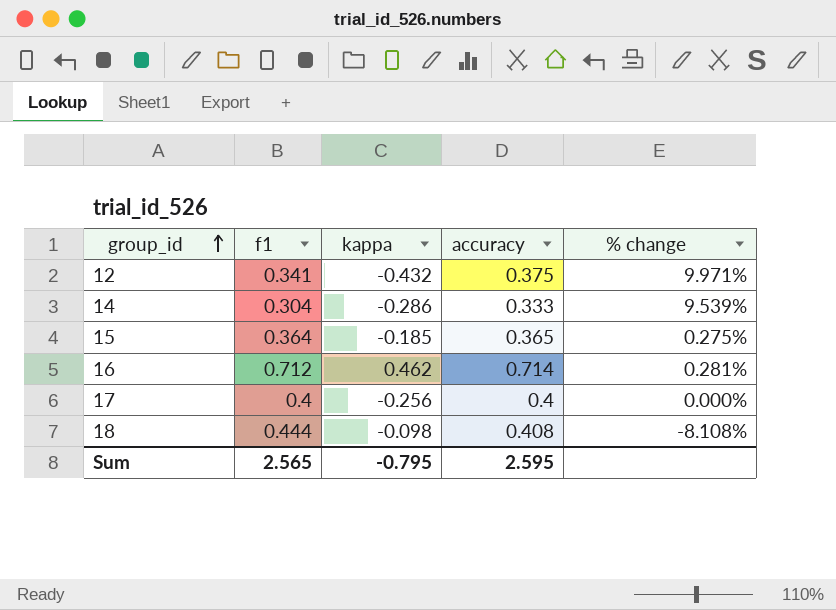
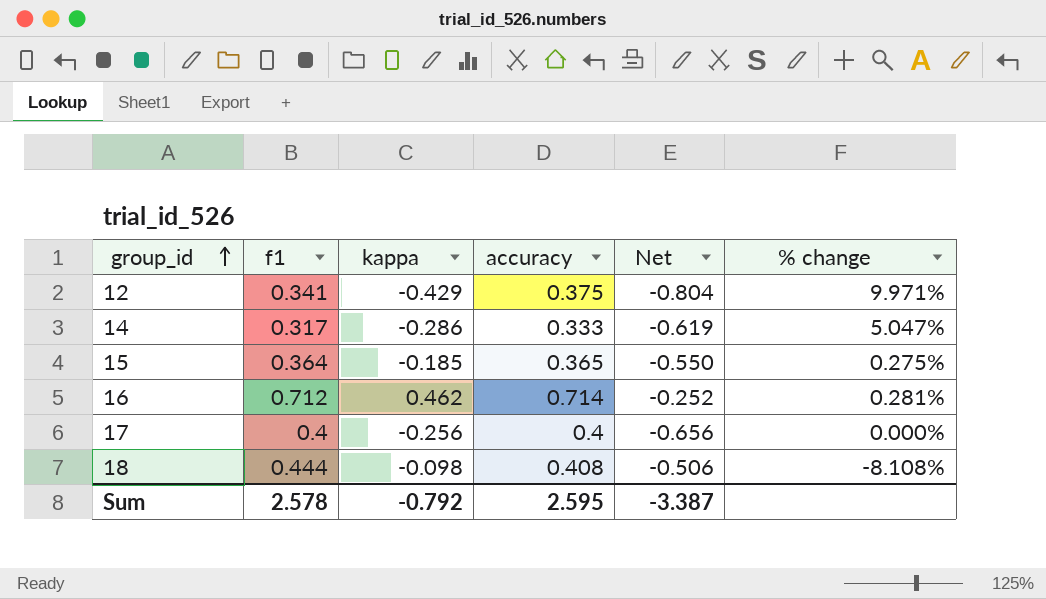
column Net | formula: none -> [kappa] - [accuracy]
12 | kappa: -0.432 -> -0.429
14 | f1: 0.304 -> 0.317
14 | % change: 9.539% -> 5.047%
Sum | f1: 2.565 -> 2.578
Sum | kappa: -0.795 -> -0.792

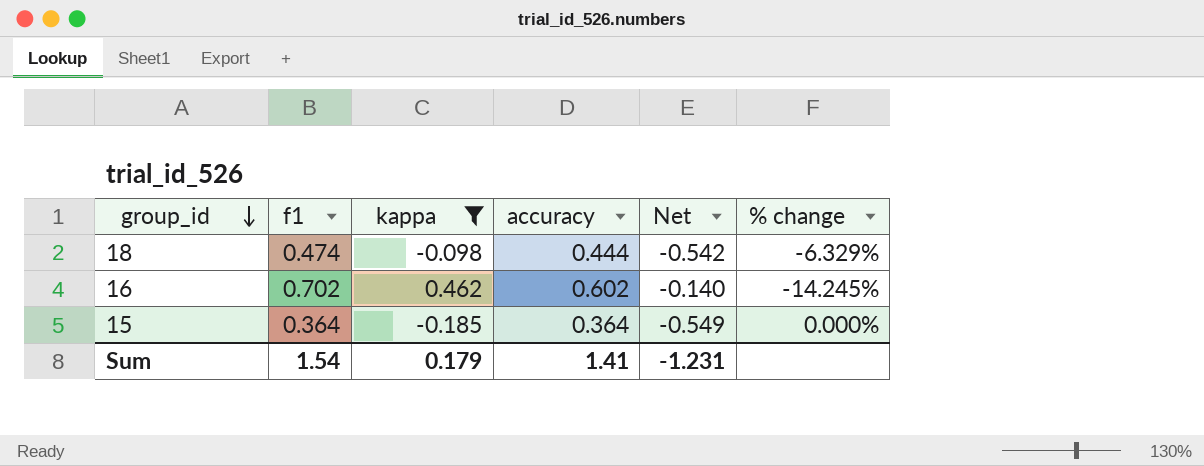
filter: none -> kappa >= -0.185
row order: group_id ascending -> group_id descending
18 | f1: 0.444 -> 0.474
18 | accuracy: 0.408 -> 0.444
18 | Net: -0.506 -> -0.542
18 | % change: -8.108% -> -6.329%
16 | f1: 0.712 -> 0.702
16 | accuracy: 0.714 -> 0.602
16 | Net: -0.252 -> -0.140
16 | % change: 0.281% -> -14.245%
15 | accuracy: 0.365 -> 0.364
15 | Net: -0.550 -> -0.549
15 | % change: 0.275% -> 0.000%
Sum | f1: 2.578 -> 1.54
Sum | kappa: -0.792 -> 0.179
Sum | accuracy: 2.595 -> 1.41
Sum | Net: -3.387 -> -1.231

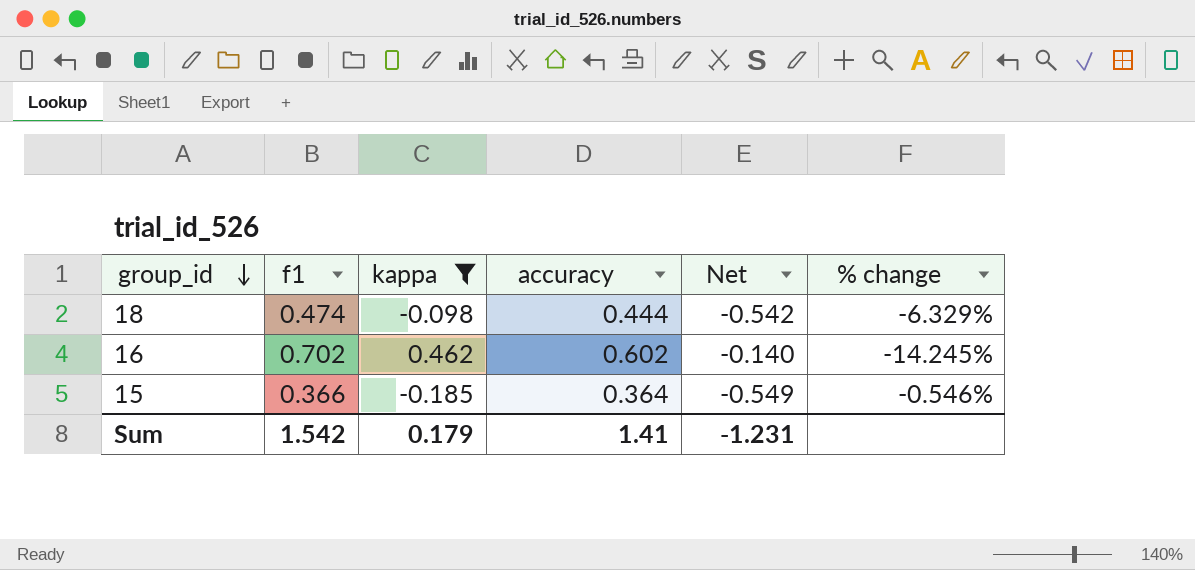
15 | f1: 0.364 -> 0.366
15 | % change: 0.000% -> -0.546%
Sum | f1: 1.54 -> 1.542

